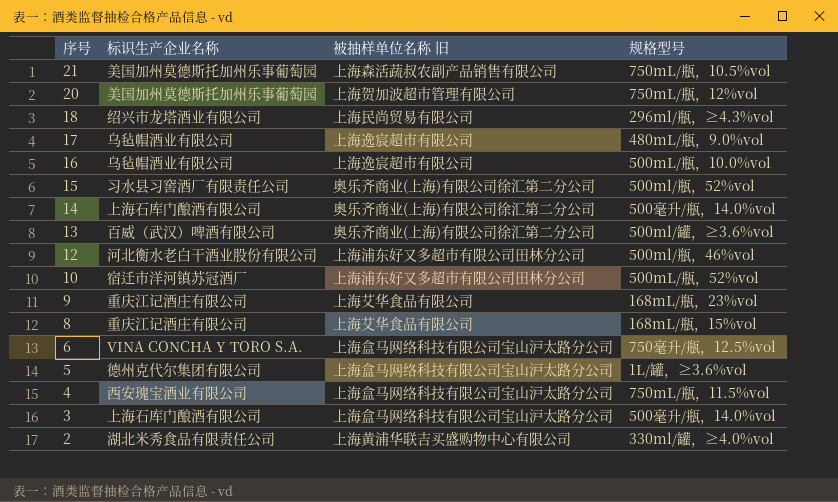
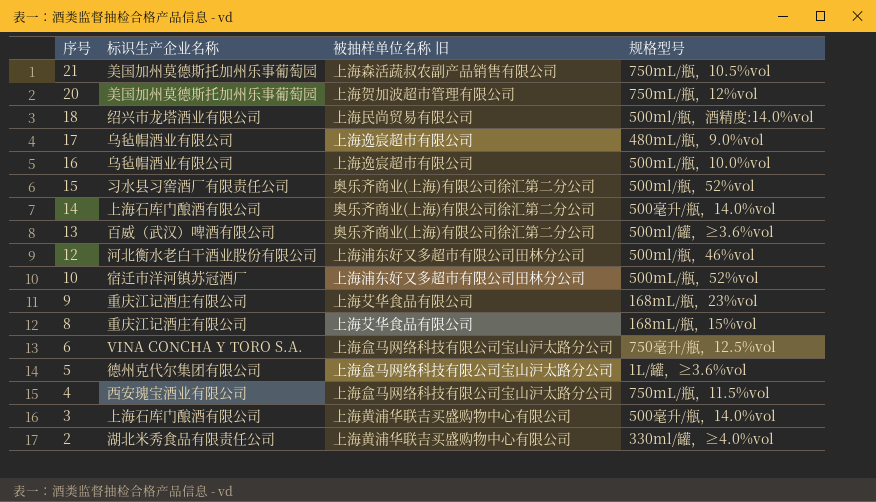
18 | 规格型号: 296ml/瓶，≥4.3%vol -> 500ml/瓶，酒精度:14.0%vol
3 | 被抽样单位名称 旧: 上海盒马网络科技有限公司宝山沪太路分公司 -> 上海黄浦华联吉买盛购物中心有限公司

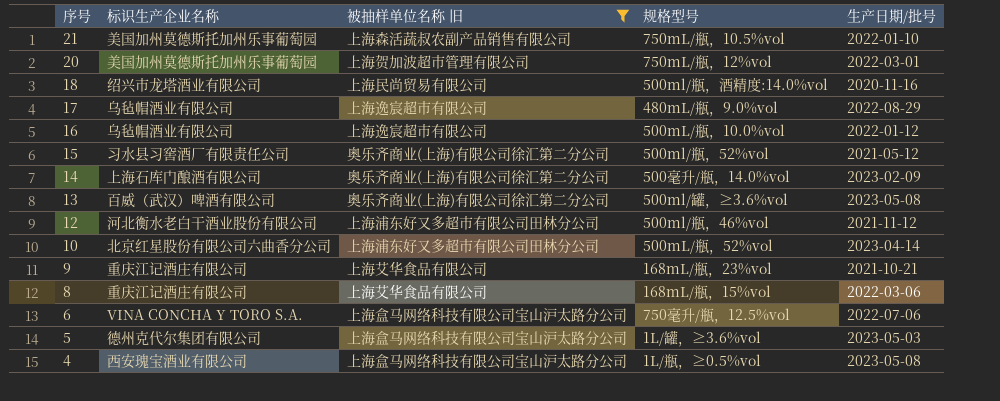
filter: none -> 被抽样单位名称 旧 != 上海黄浦华联吉买盛购物中心有限公司
column 生产日期/批号 | position: none -> 5
10 | 标识生产企业名称: 宿迁市洋河镇苏冠酒厂 -> 北京红星股份有限公司六曲香分公司
4 | 规格型号: 750mL/瓶，11.5%vol -> 1L/瓶，≥0.5%vol

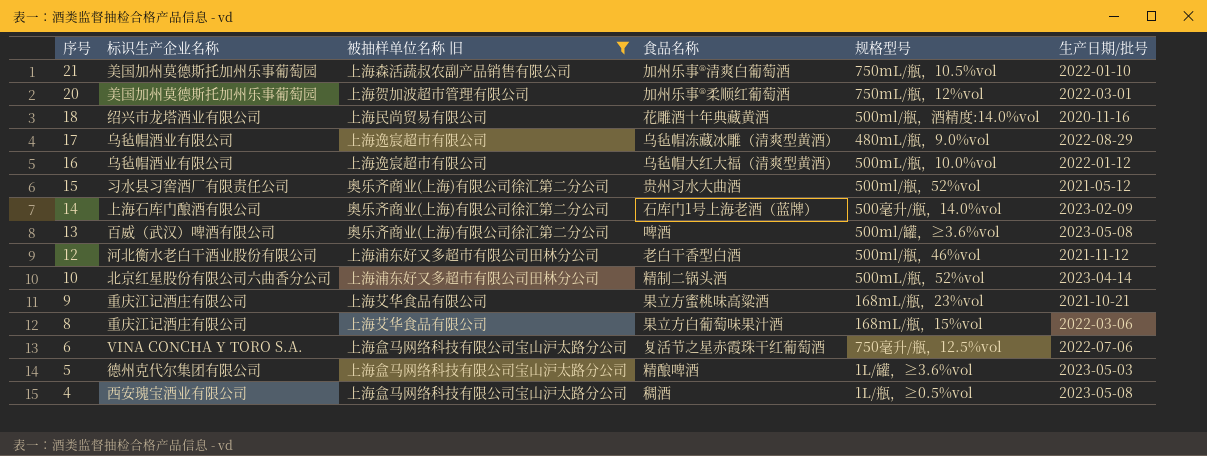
column 食品名称 | position: none -> 4

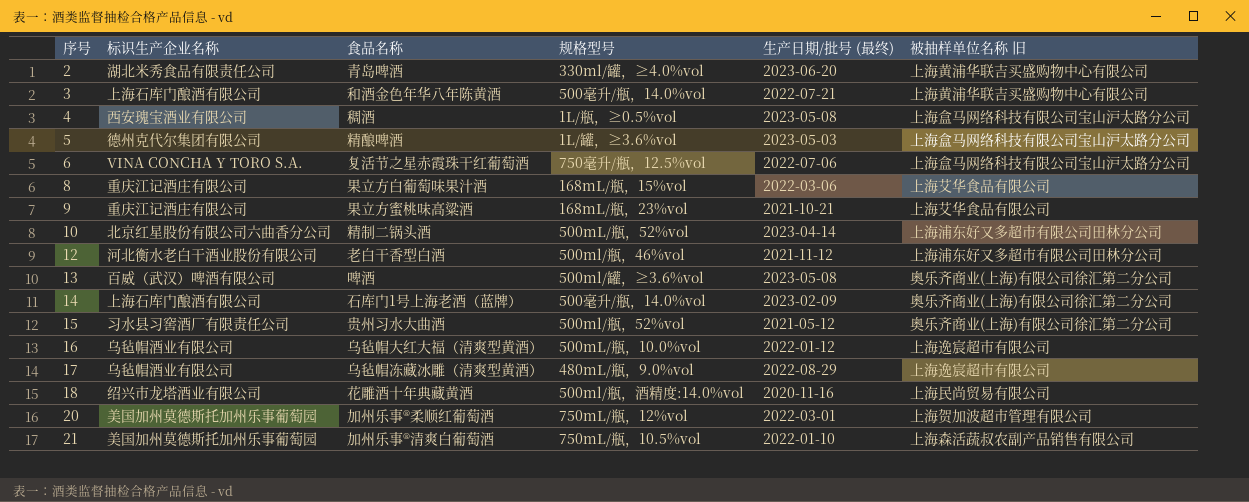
filter: 被抽样单位名称 旧 != 上海黄浦华联吉买盛购物中心有限公司 -> none
row order: 序号 descending -> 序号 ascending
column name: 生产日期/批号 -> 生产日期/批号 (最终)
column 被抽样单位名称 旧 | position: 3 -> 6

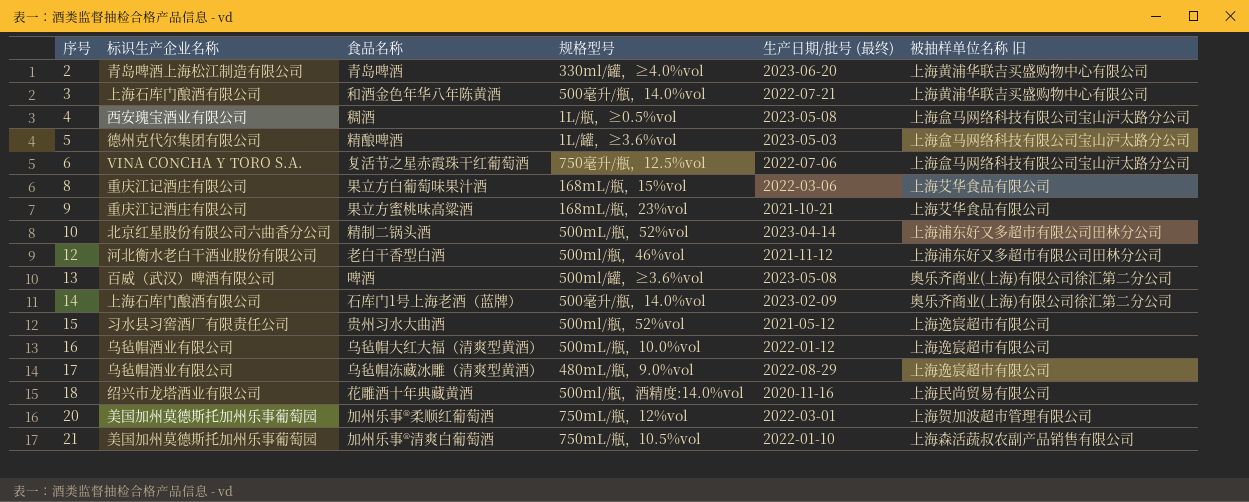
2 | 标识生产企业名称: 湖北米秀食品有限责任公司 -> 青岛啤酒上海松江制造有限公司
15 | 被抽样单位名称 旧: 奥乐齐商业(上海)有限公司徐汇第二分公司 -> 上海逸宸超市有限公司

